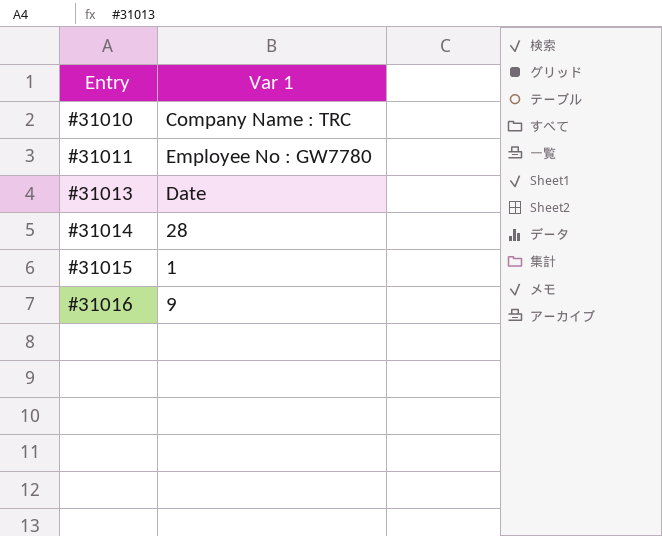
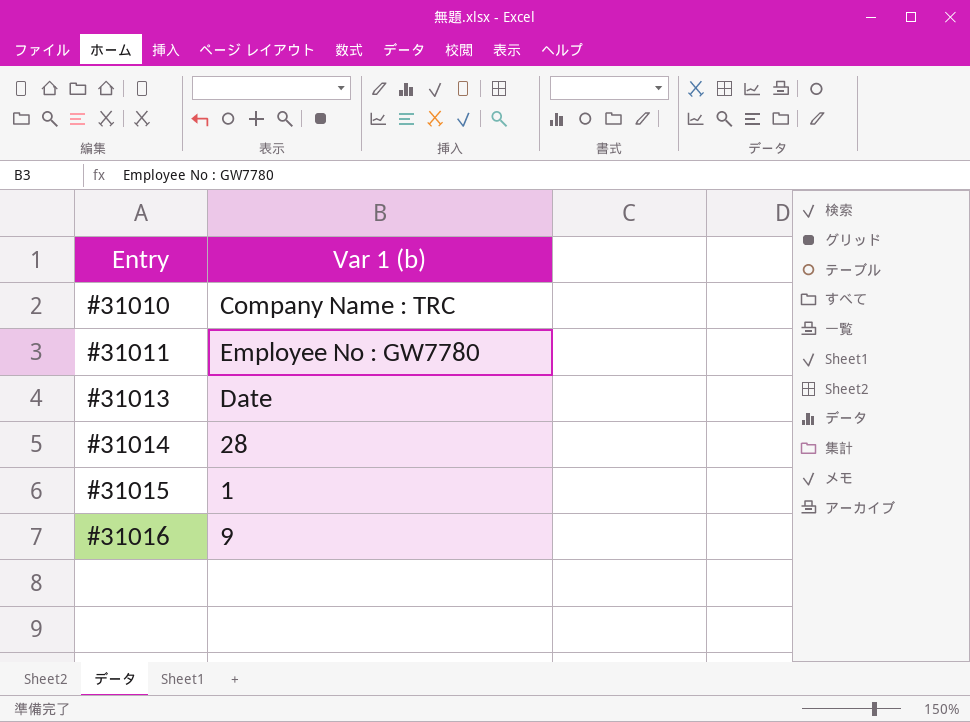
column name: Var 1 -> Var 1 (b)

